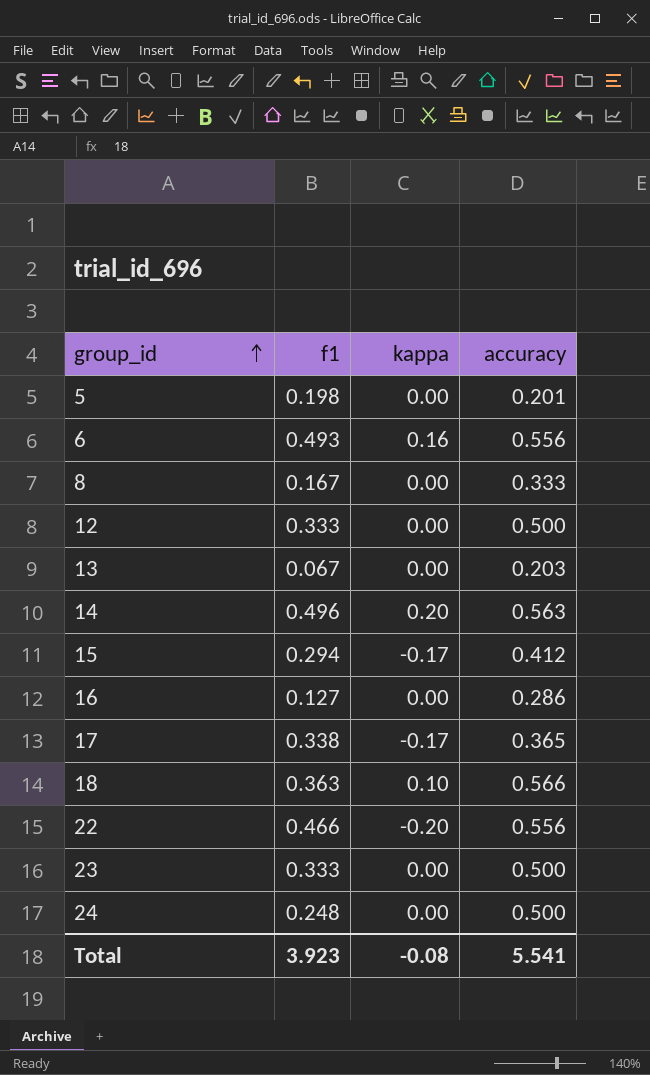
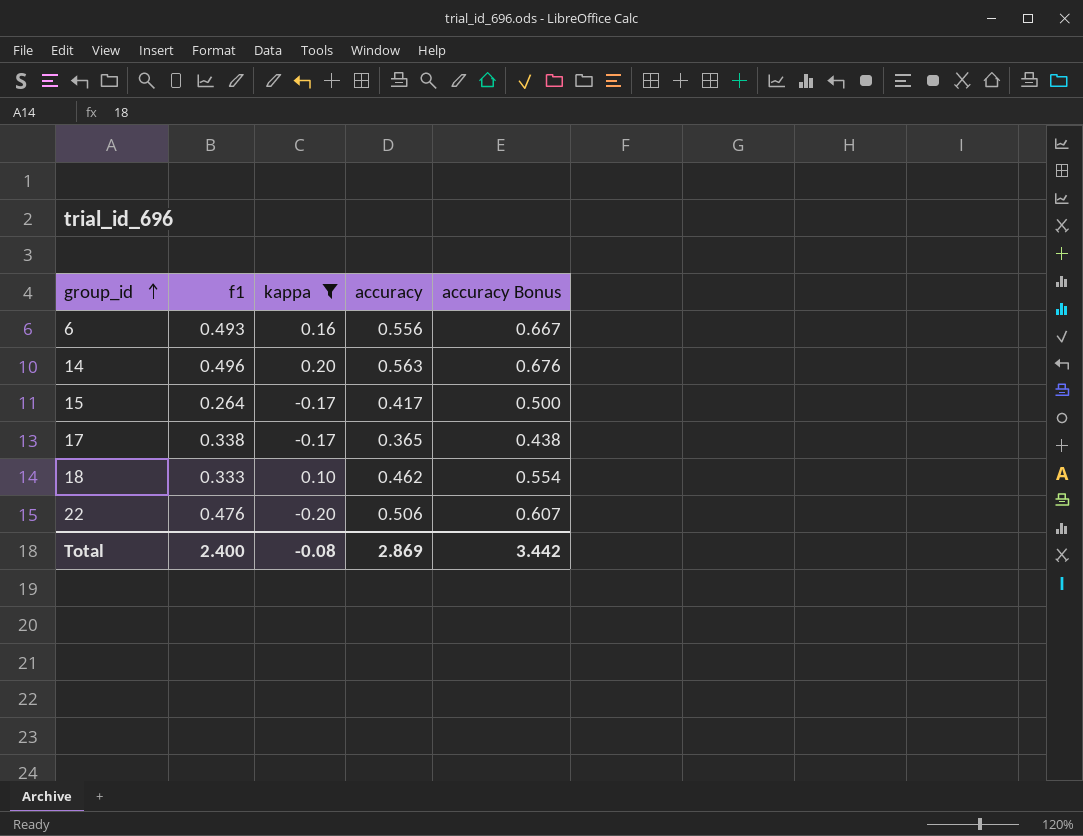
filter: none -> kappa != 0.00
column accuracy Bonus | formula: none -> [accuracy] * 1.2
15 | f1: 0.294 -> 0.264
15 | accuracy: 0.412 -> 0.417
18 | f1: 0.363 -> 0.333
18 | accuracy: 0.566 -> 0.462
22 | f1: 0.466 -> 0.476
22 | accuracy: 0.556 -> 0.506
Total | f1: 3.923 -> 2.400
Total | accuracy: 5.541 -> 2.869

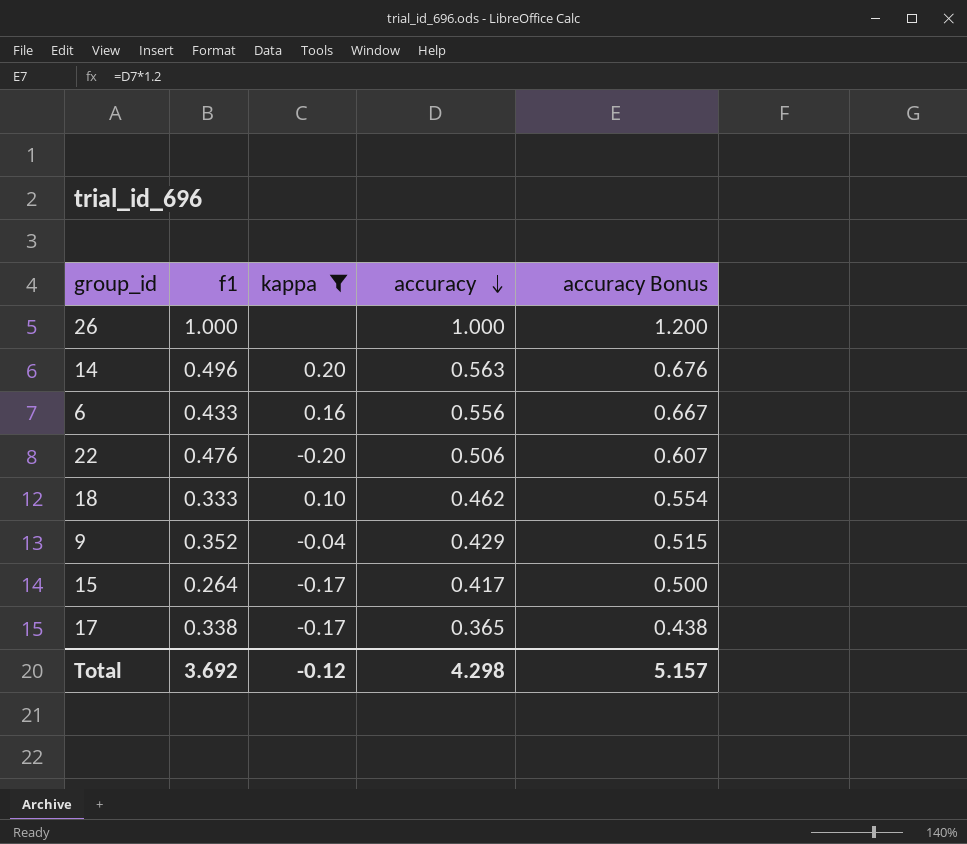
row order: group_id ascending -> accuracy descending
row 26: none -> 1.000 | none | 1.000 | 1.200
6 | f1: 0.493 -> 0.433
row 9: none -> 0.352 | -0.04 | 0.429 | 0.515
Total | f1: 2.400 -> 3.692
Total | kappa: -0.08 -> -0.12
Total | accuracy: 2.869 -> 4.298
Total | accuracy Bonus: 3.442 -> 5.157

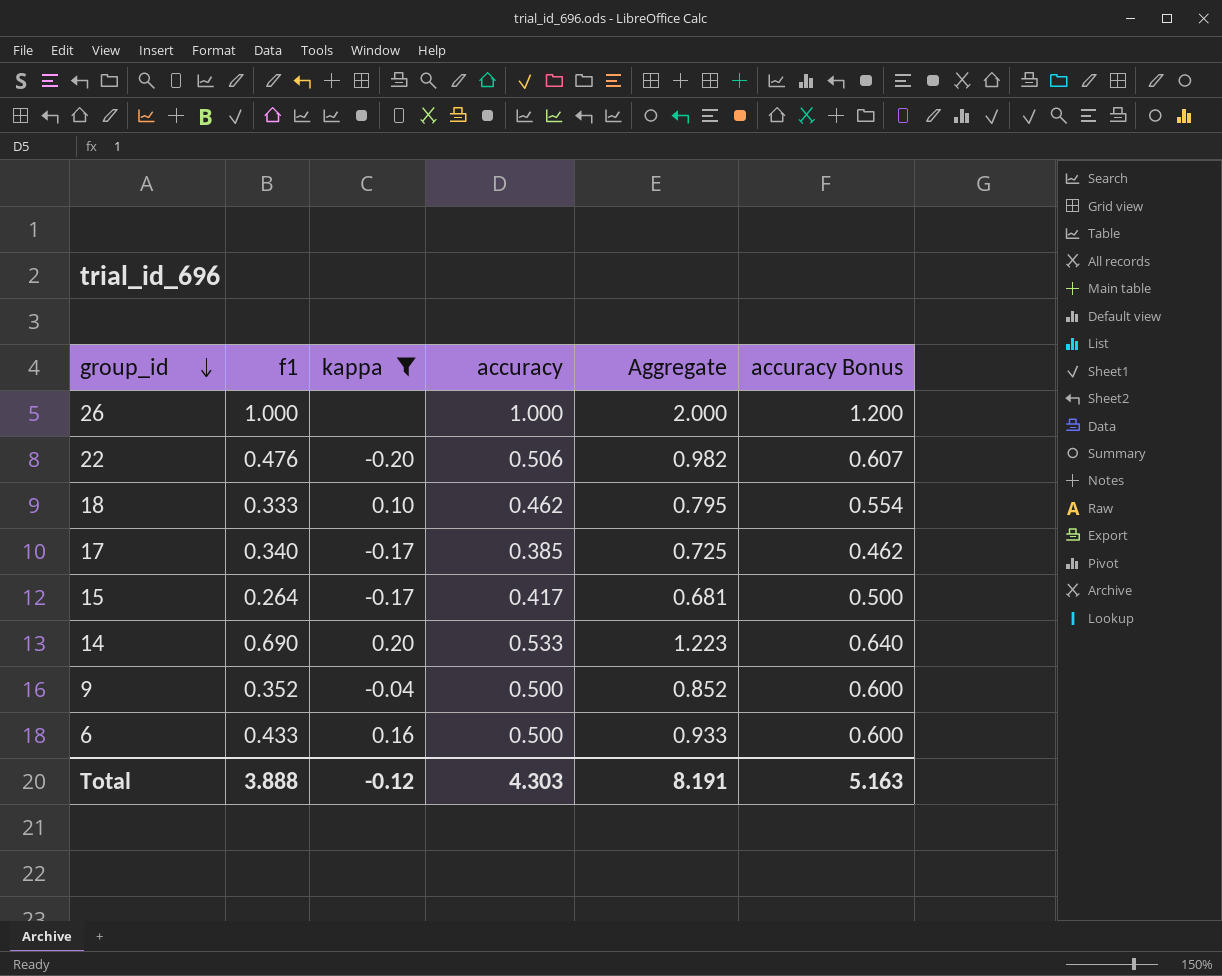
row order: accuracy descending -> group_id descending
column Aggregate | formula: none -> [f1] + [accuracy]
17 | f1: 0.338 -> 0.340
17 | accuracy: 0.365 -> 0.385
17 | accuracy Bonus: 0.438 -> 0.462
14 | f1: 0.496 -> 0.690
14 | accuracy: 0.563 -> 0.533
14 | accuracy Bonus: 0.676 -> 0.640
9 | accuracy: 0.429 -> 0.500
9 | accuracy Bonus: 0.515 -> 0.600
6 | accuracy: 0.556 -> 0.500
6 | accuracy Bonus: 0.667 -> 0.600
Total | f1: 3.692 -> 3.888
Total | accuracy: 4.298 -> 4.303
Total | accuracy Bonus: 5.157 -> 5.163

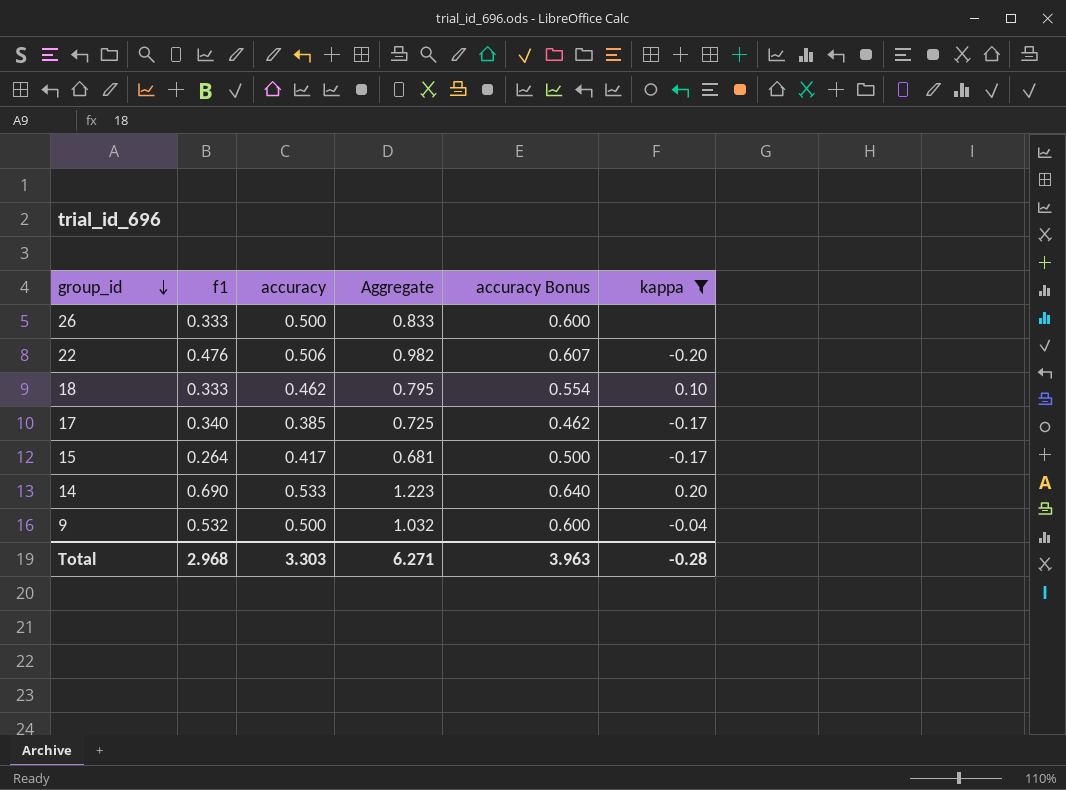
column kappa | position: 3 -> 6
row 6: 0.433 | 0.16 | 0.500 | 0.933 | 0.600 -> none
26 | f1: 1.000 -> 0.333
26 | accuracy: 1.000 -> 0.500
26 | Aggregate: 2.000 -> 0.833
26 | accuracy Bonus: 1.200 -> 0.600
9 | f1: 0.352 -> 0.532
9 | Aggregate: 0.852 -> 1.032
Total | f1: 3.888 -> 2.968
Total | accuracy: 4.303 -> 3.303
Total | Aggregate: 8.191 -> 6.271
Total | accuracy Bonus: 5.163 -> 3.963
Total | kappa: -0.12 -> -0.28

